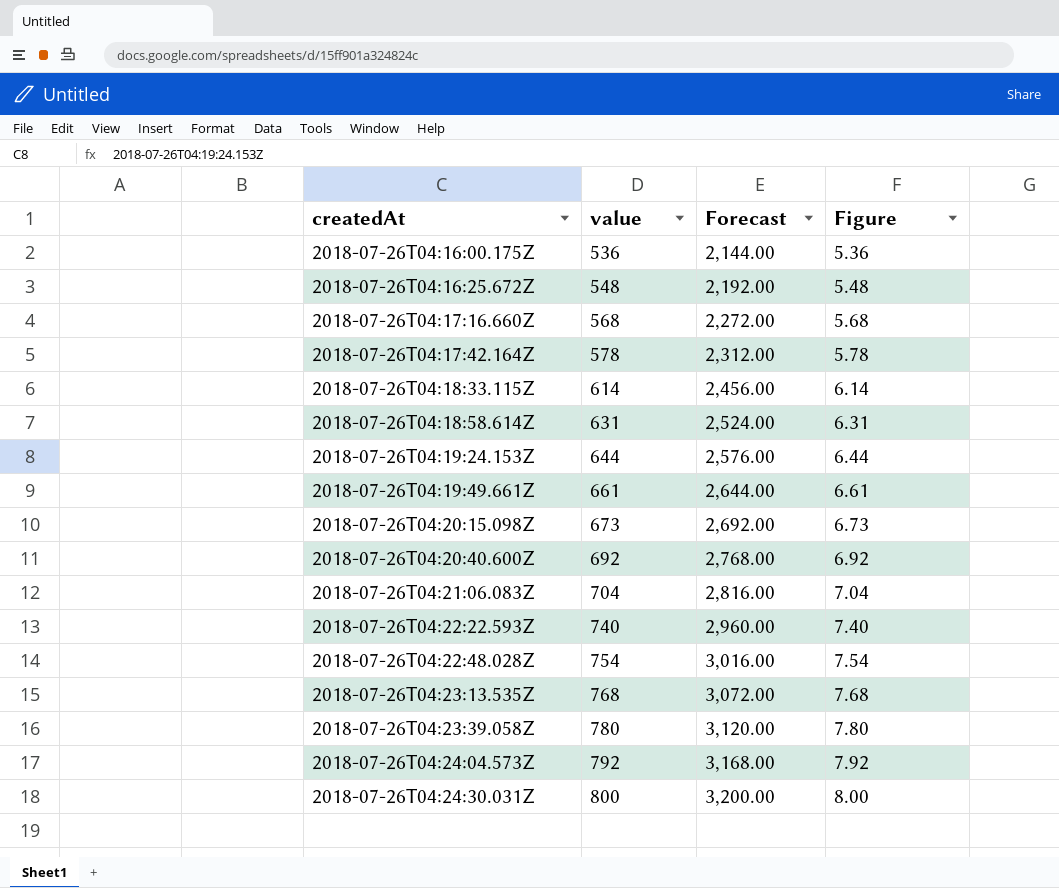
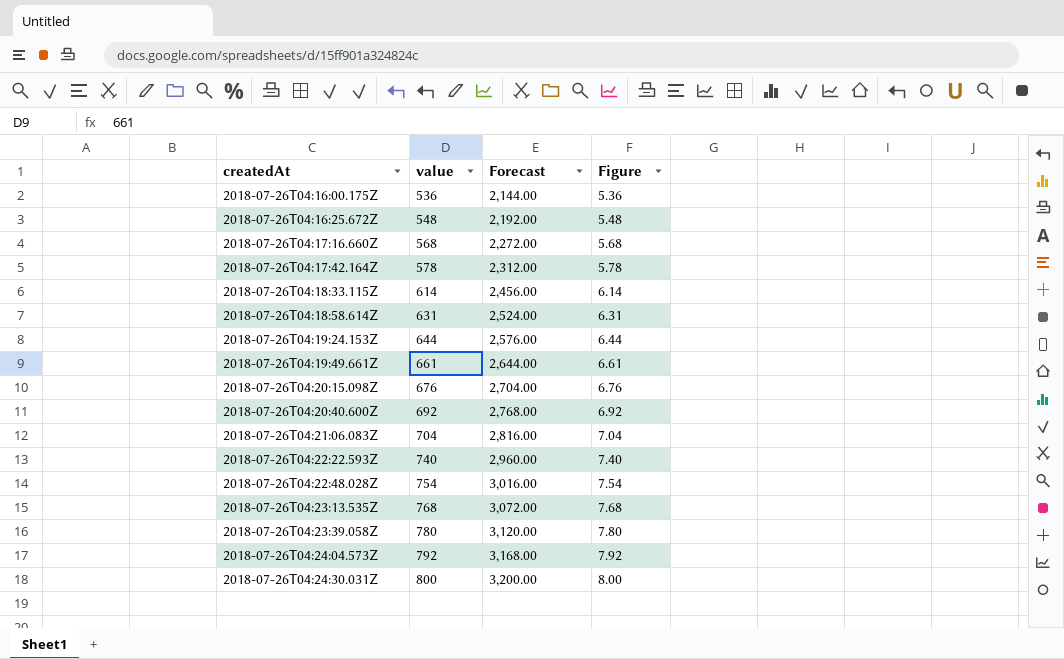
2018-07-26T04:20:15.098Z | value: 673 -> 676
2018-07-26T04:20:15.098Z | Forecast: 2,692.00 -> 2,704.00
2018-07-26T04:20:15.098Z | Figure: 6.73 -> 6.76

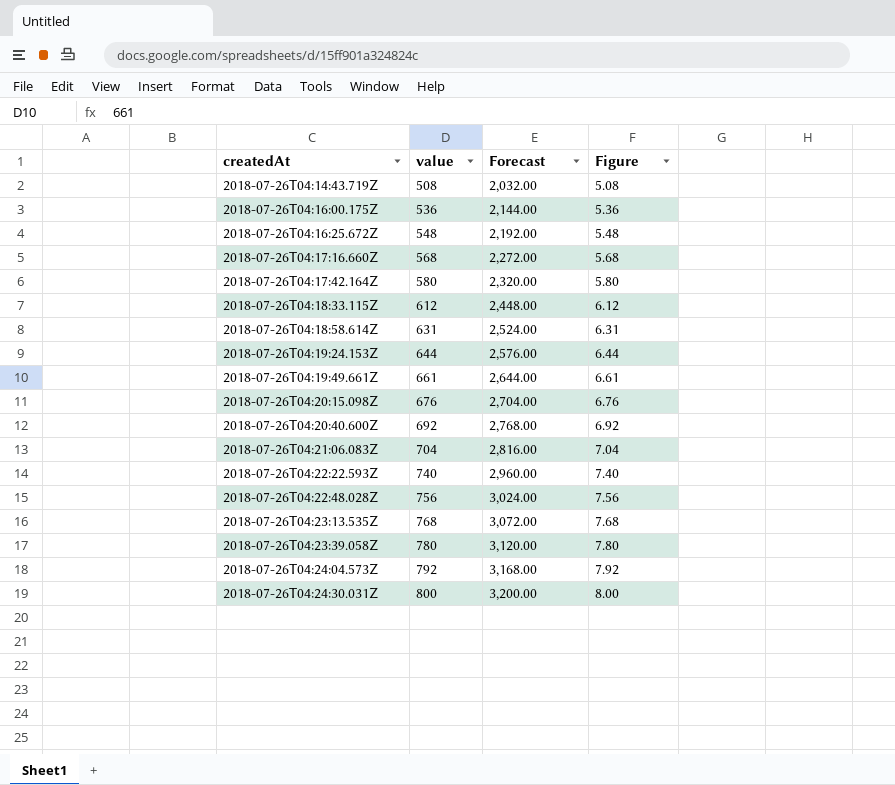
row 2018-07-26T04:14:43.719Z: none -> 508 | 2,032.00 | 5.08
2018-07-26T04:17:42.164Z | value: 578 -> 580
2018-07-26T04:17:42.164Z | Forecast: 2,312.00 -> 2,320.00
2018-07-26T04:17:42.164Z | Figure: 5.78 -> 5.80
2018-07-26T04:18:33.115Z | value: 614 -> 612
2018-07-26T04:18:33.115Z | Forecast: 2,456.00 -> 2,448.00
2018-07-26T04:18:33.115Z | Figure: 6.14 -> 6.12
2018-07-26T04:22:48.028Z | value: 754 -> 756
2018-07-26T04:22:48.028Z | Forecast: 3,016.00 -> 3,024.00
2018-07-26T04:22:48.028Z | Figure: 7.54 -> 7.56

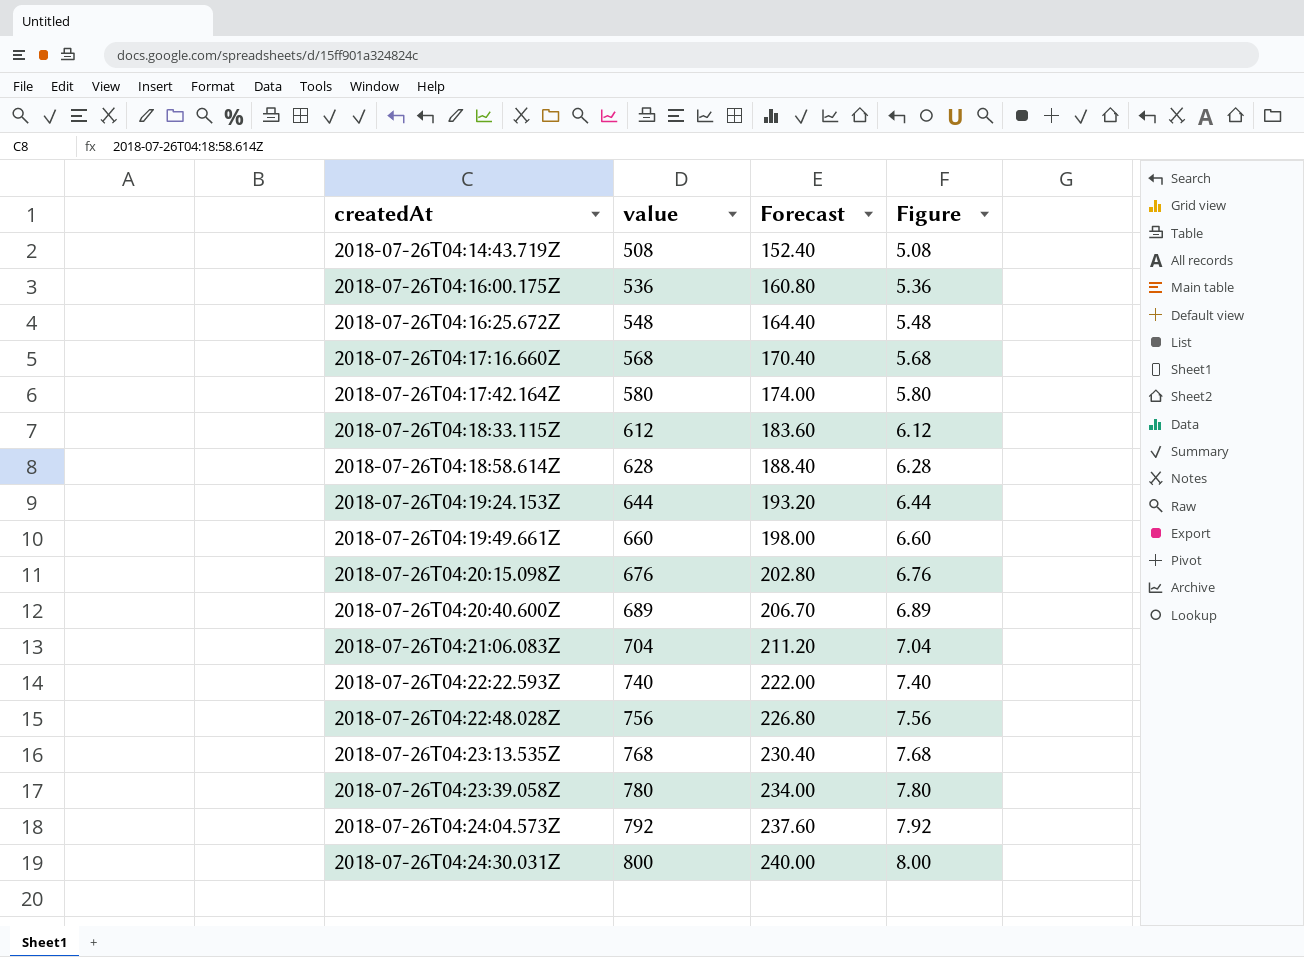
column Forecast | formula: [value] * 4 -> [value] * 0.3
2018-07-26T04:18:58.614Z | value: 631 -> 628
2018-07-26T04:18:58.614Z | Figure: 6.31 -> 6.28
2018-07-26T04:19:49.661Z | value: 661 -> 660
2018-07-26T04:19:49.661Z | Figure: 6.61 -> 6.60
2018-07-26T04:20:40.600Z | value: 692 -> 689
2018-07-26T04:20:40.600Z | Figure: 6.92 -> 6.89

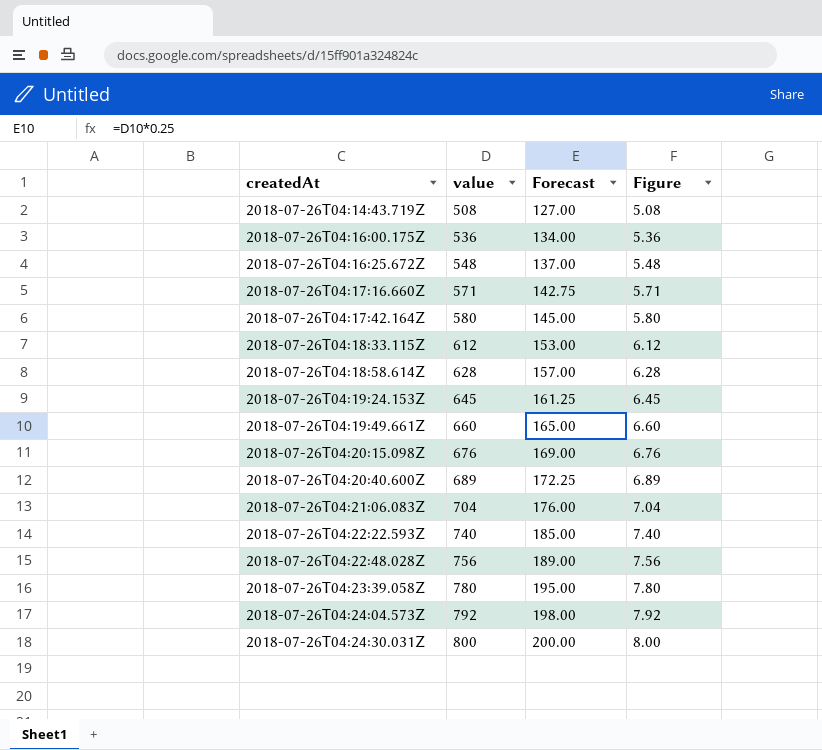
column Forecast | formula: [value] * 0.3 -> [value] * 0.25
row 2018-07-26T04:23:13.535Z: 768 | 230.40 | 7.68 -> none
2018-07-26T04:17:16.660Z | value: 568 -> 571
2018-07-26T04:17:16.660Z | Figure: 5.68 -> 5.71
2018-07-26T04:19:24.153Z | value: 644 -> 645
2018-07-26T04:19:24.153Z | Figure: 6.44 -> 6.45

